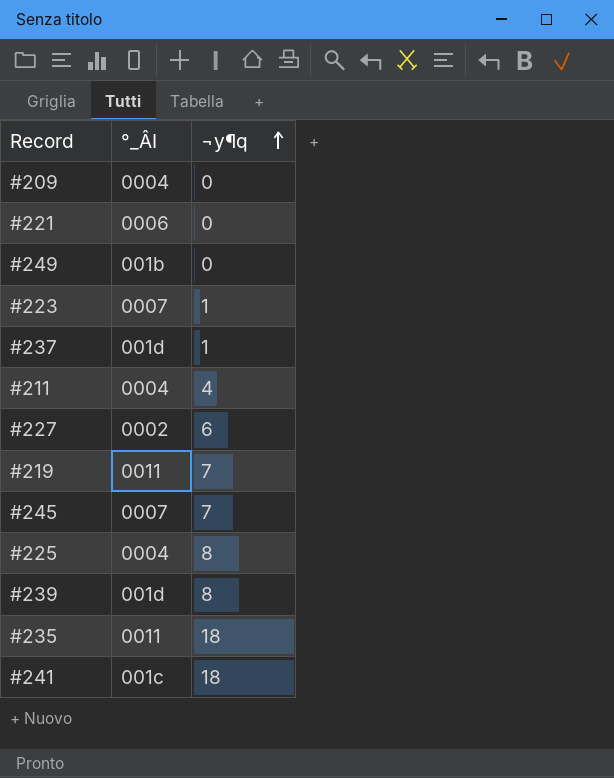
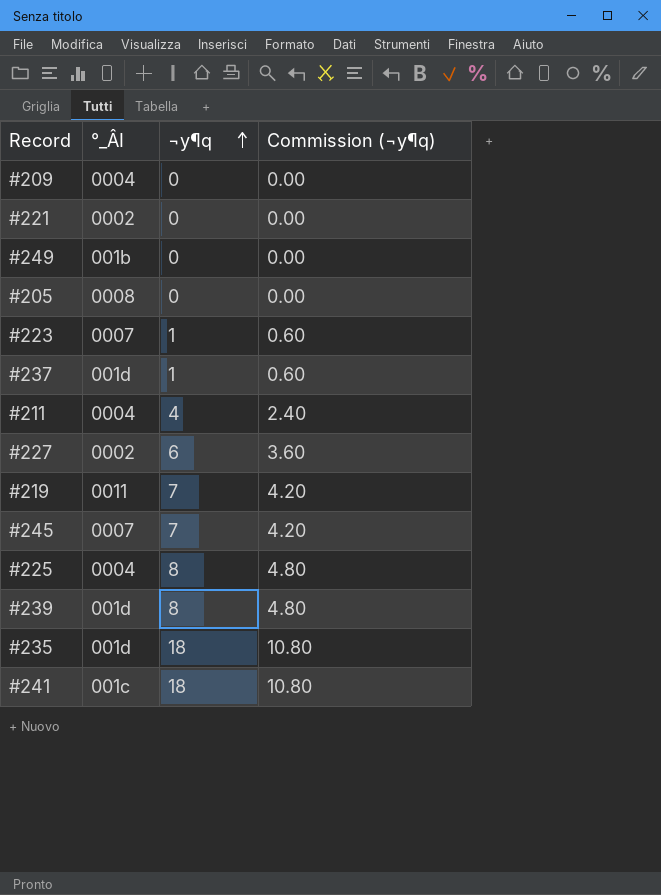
column Commission (¬y¶q) | formula: none -> [¬y¶q] * 0.6
#221 | °_ÂI: 0006 -> 0002
row #205: none -> 0008 | 0 | 0.00
#235 | °_ÂI: 0011 -> 001d

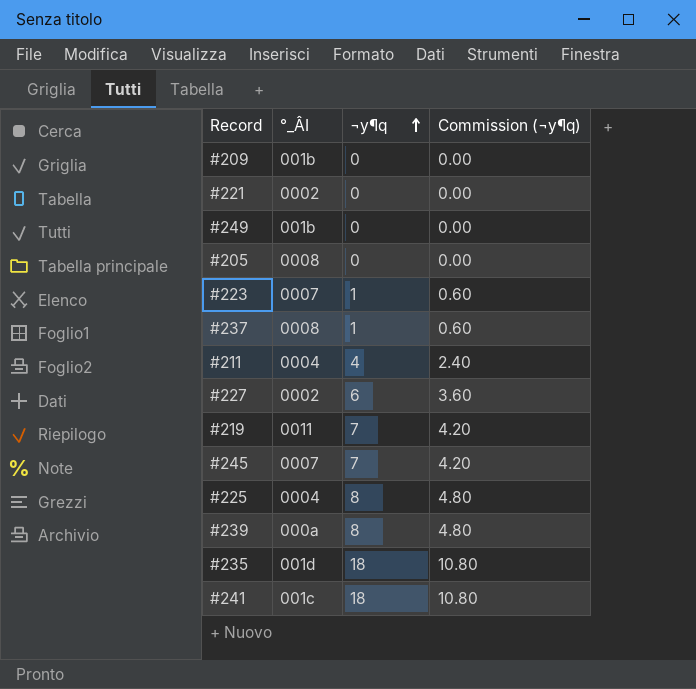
#209 | °_ÂI: 0004 -> 001b
#237 | °_ÂI: 001d -> 0008
#239 | °_ÂI: 001d -> 000a

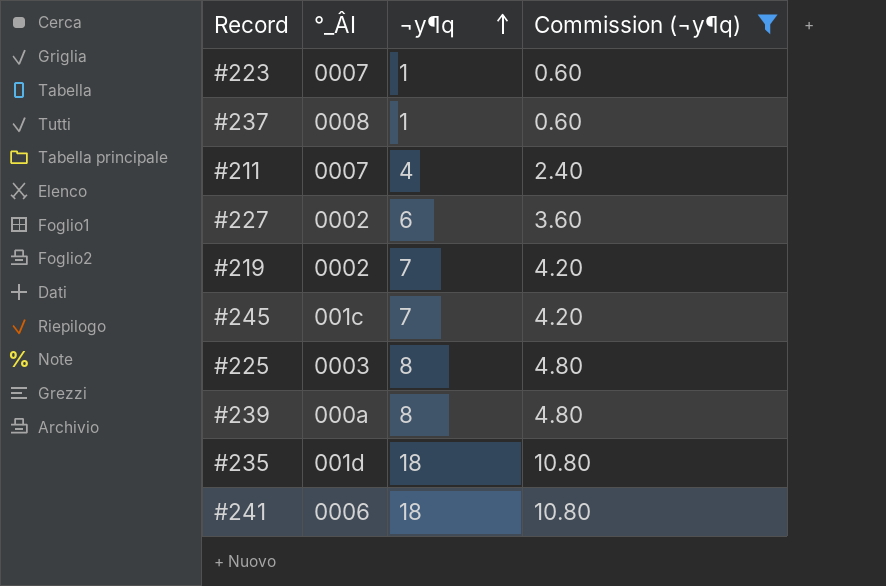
filter: none -> Commission (¬y¶q) != 0.00
#211 | °_ÂI: 0004 -> 0007
#219 | °_ÂI: 0011 -> 0002
#245 | °_ÂI: 0007 -> 001c
#225 | °_ÂI: 0004 -> 0003
#241 | °_ÂI: 001c -> 0006

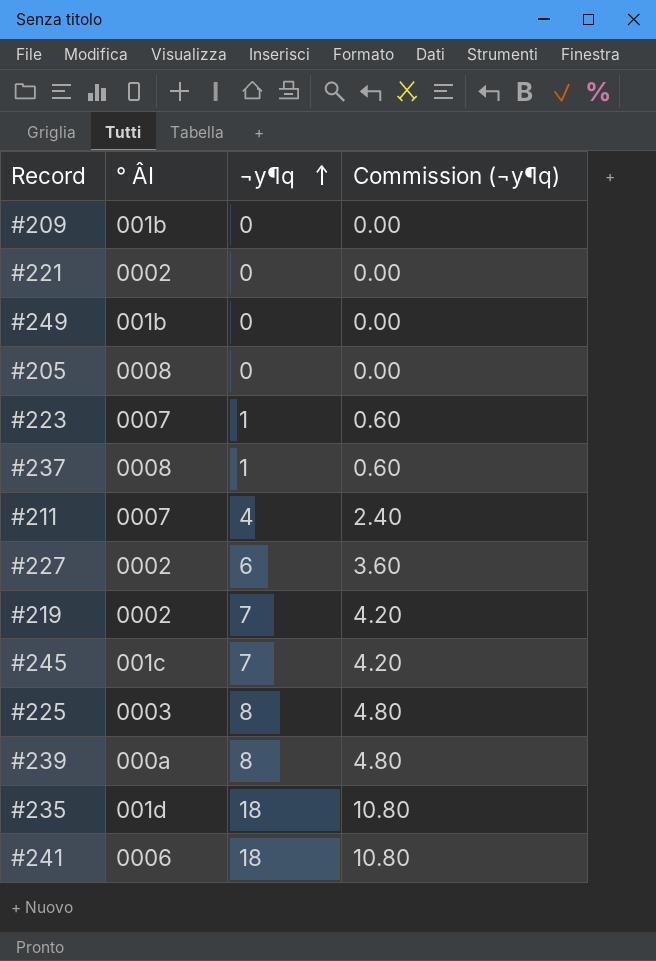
filter: Commission (¬y¶q) != 0.00 -> none
column name: °_ÂI -> ° ÂI

